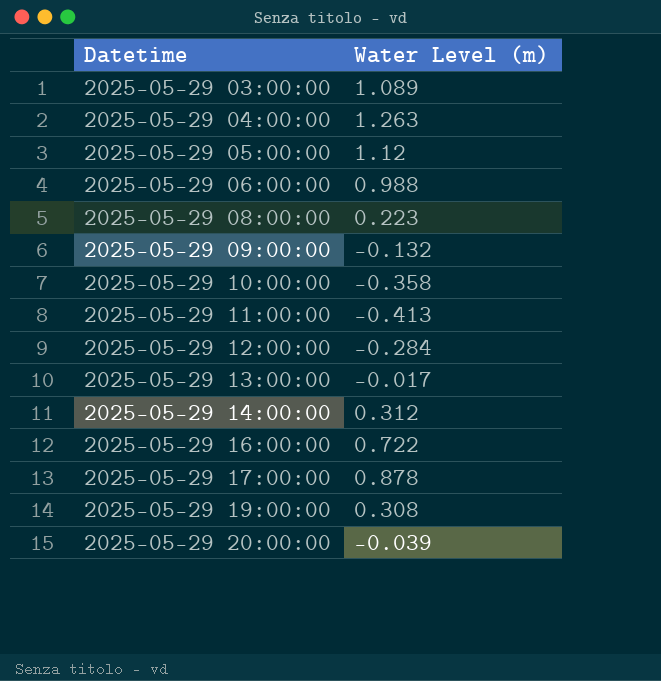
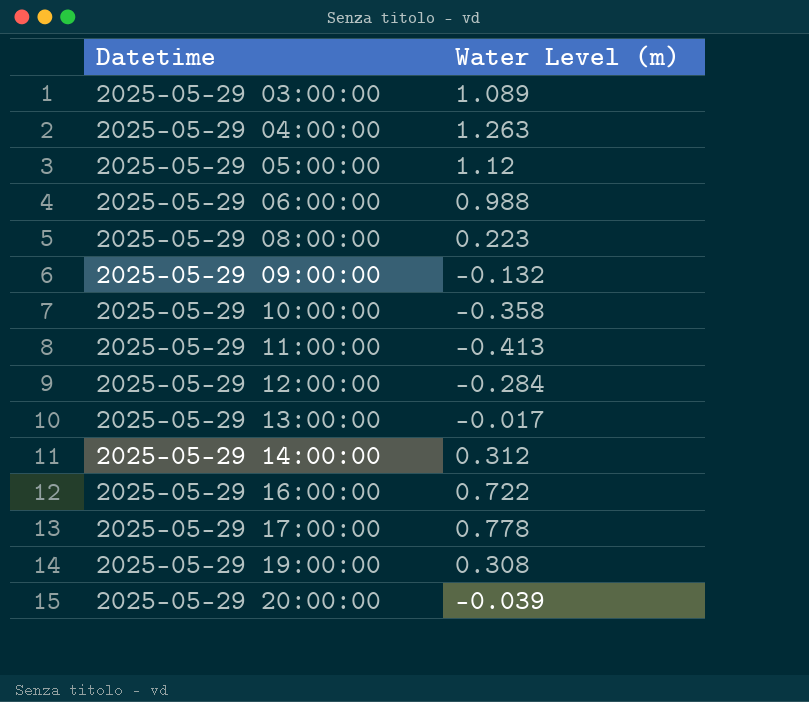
2025-05-29 17:00:00 | Water Level (m): 0.878 -> 0.778

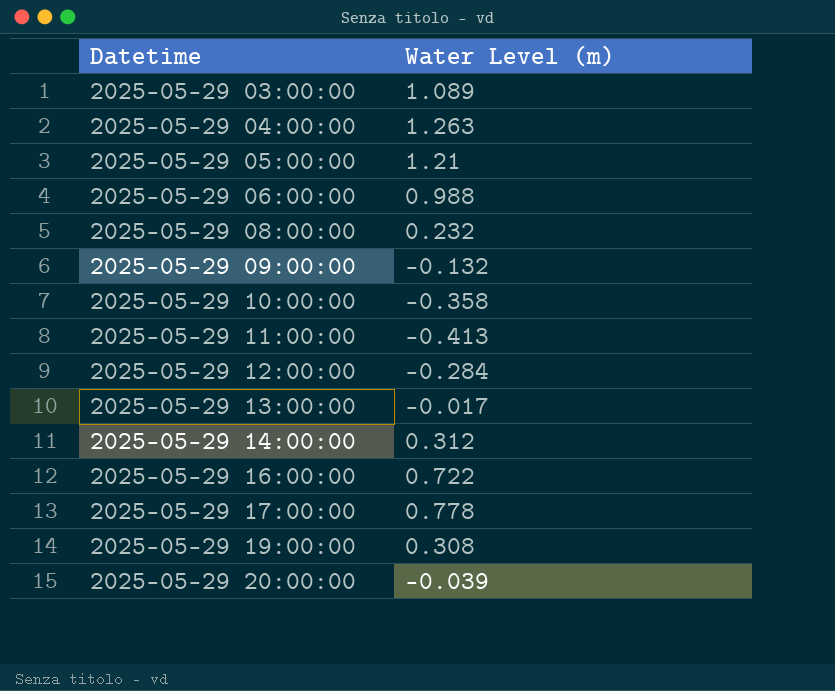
2025-05-29 05:00:00 | Water Level (m): 1.12 -> 1.21
2025-05-29 08:00:00 | Water Level (m): 0.223 -> 0.232

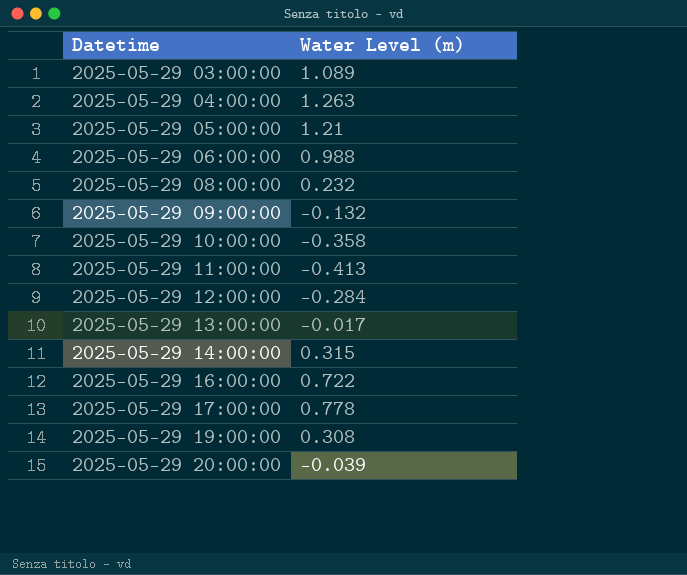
2025-05-29 14:00:00 | Water Level (m): 0.312 -> 0.315

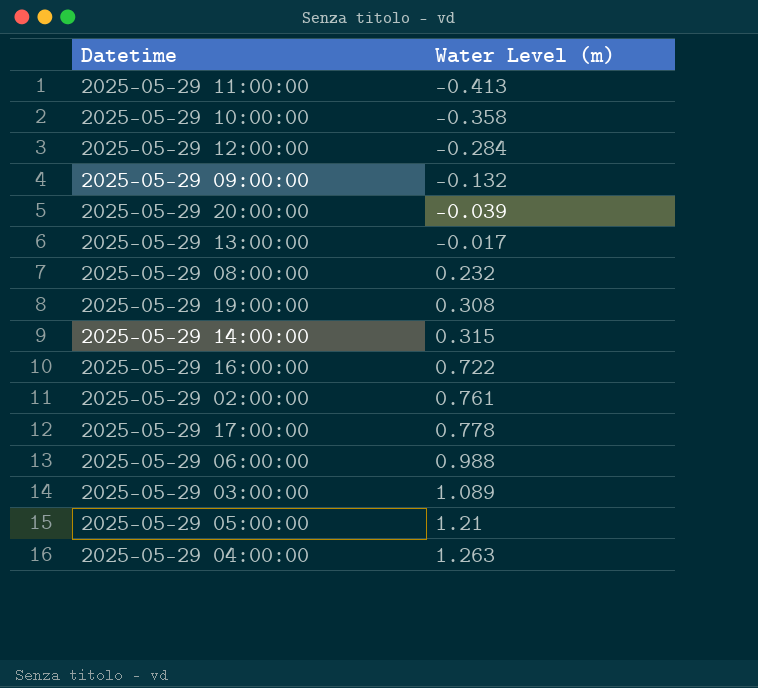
row order: Datetime ascending -> Water Level (m) ascending
row 2025-05-29 02:00:00: none -> 0.761

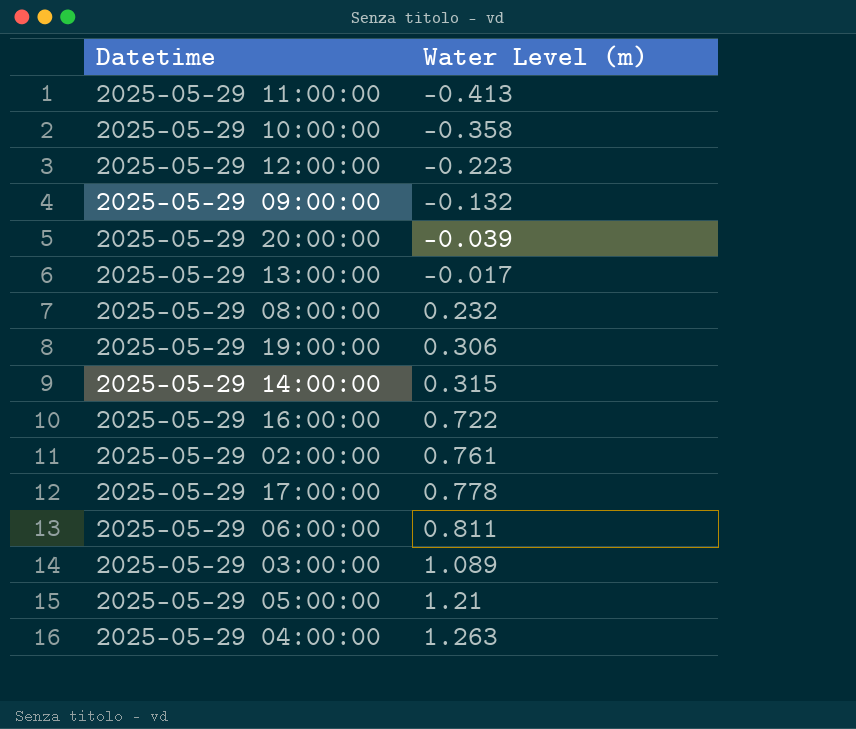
2025-05-29 12:00:00 | Water Level (m): -0.284 -> -0.223
2025-05-29 19:00:00 | Water Level (m): 0.308 -> 0.306
2025-05-29 06:00:00 | Water Level (m): 0.988 -> 0.811

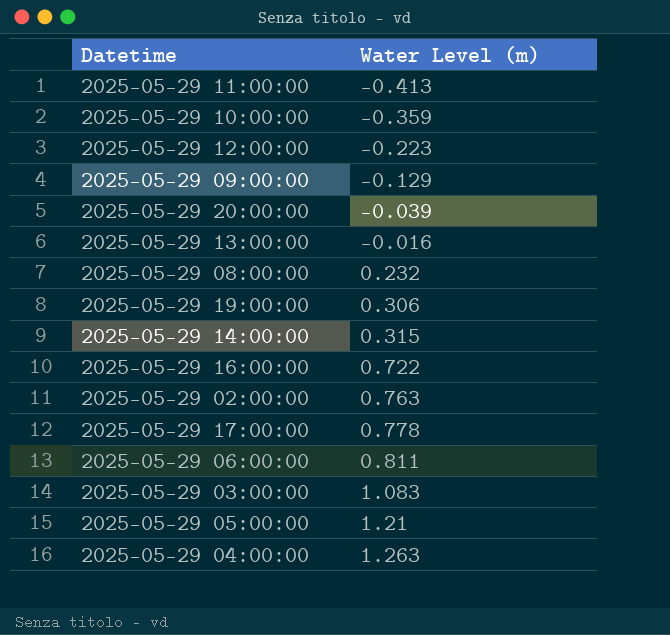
2025-05-29 10:00:00 | Water Level (m): -0.358 -> -0.359
2025-05-29 09:00:00 | Water Level (m): -0.132 -> -0.129
2025-05-29 13:00:00 | Water Level (m): -0.017 -> -0.016
2025-05-29 02:00:00 | Water Level (m): 0.761 -> 0.763
2025-05-29 03:00:00 | Water Level (m): 1.089 -> 1.083

